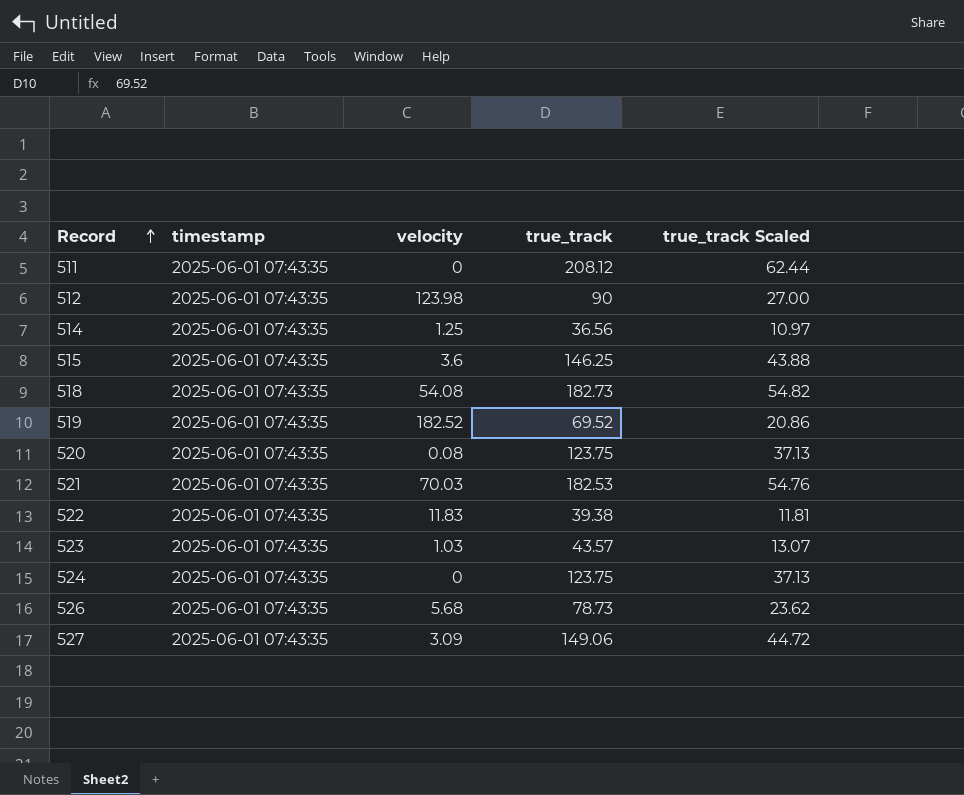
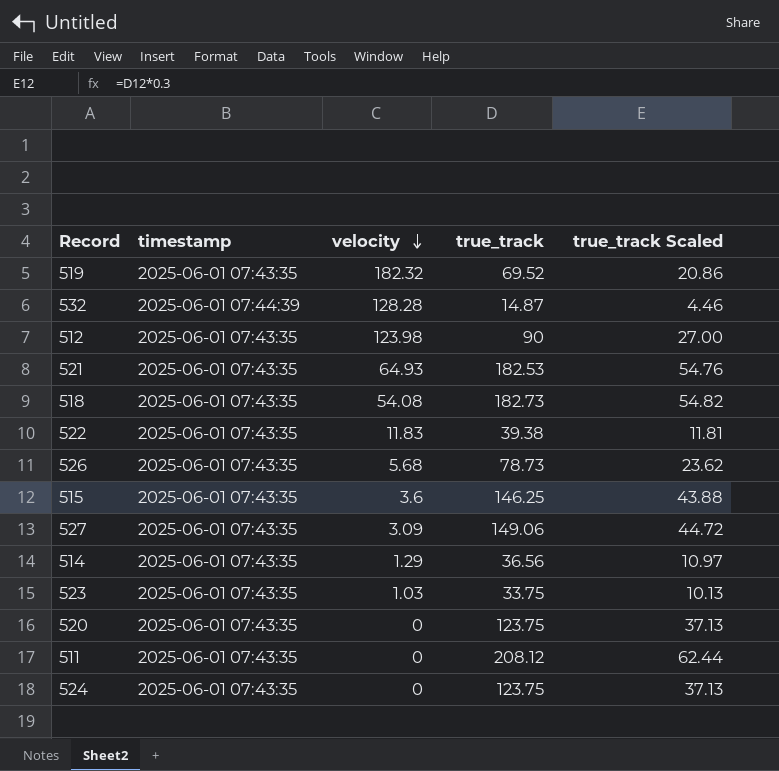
row order: Record ascending -> velocity descending
519 | velocity: 182.52 -> 182.32
row 532: none -> 2025-06-01 07:44:39 | 128.28 | 14.87 | 4.46
521 | velocity: 70.03 -> 64.93
514 | velocity: 1.25 -> 1.29
523 | true_track: 43.57 -> 33.75
523 | true_track Scaled: 13.07 -> 10.13
520 | velocity: 0.08 -> 0

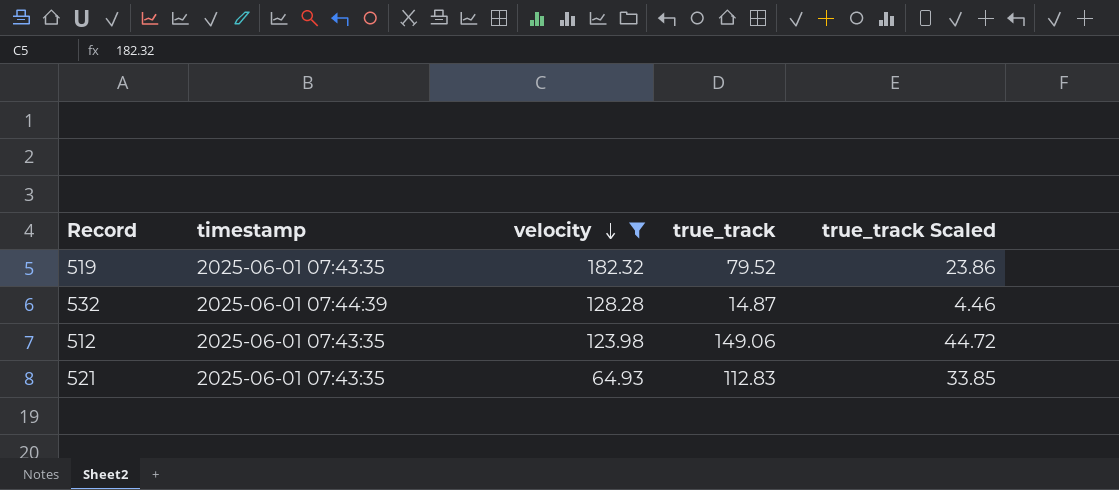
filter: none -> velocity >= 64.93
519 | true_track: 69.52 -> 79.52
519 | true_track Scaled: 20.86 -> 23.86
512 | true_track: 90 -> 149.06
512 | true_track Scaled: 27.00 -> 44.72
521 | true_track: 182.53 -> 112.83
521 | true_track Scaled: 54.76 -> 33.85

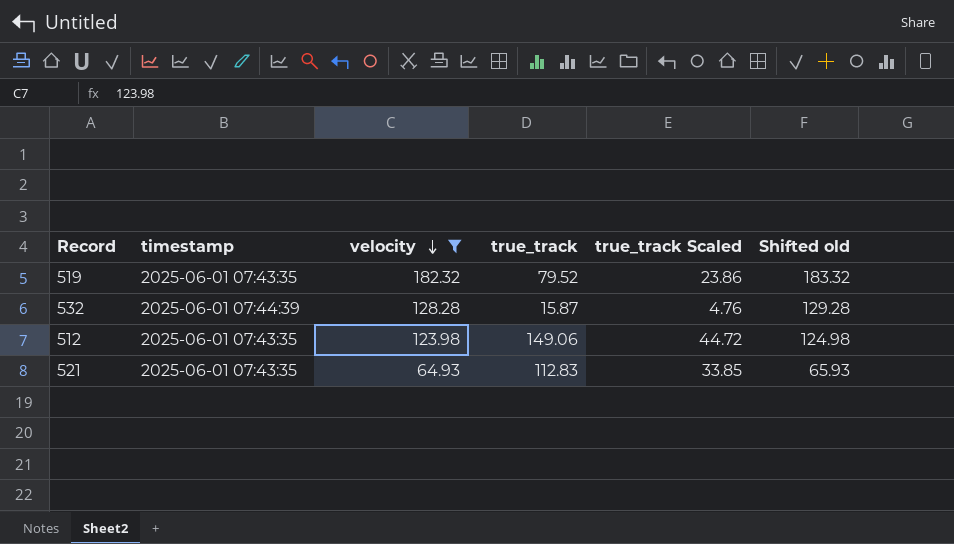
column Shifted old | formula: none -> [velocity] + 1
532 | true_track: 14.87 -> 15.87
532 | true_track Scaled: 4.46 -> 4.76

